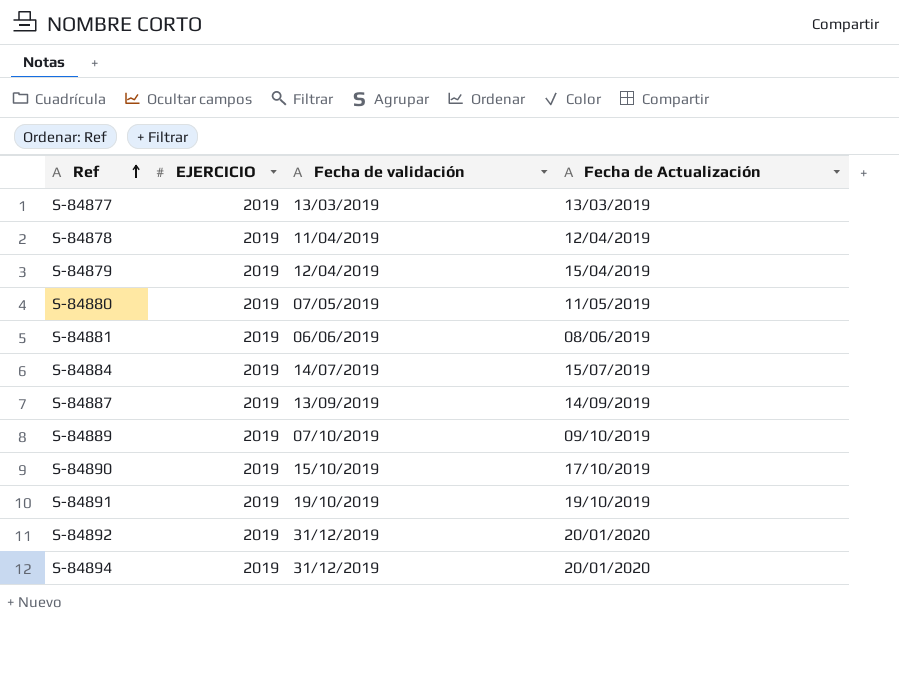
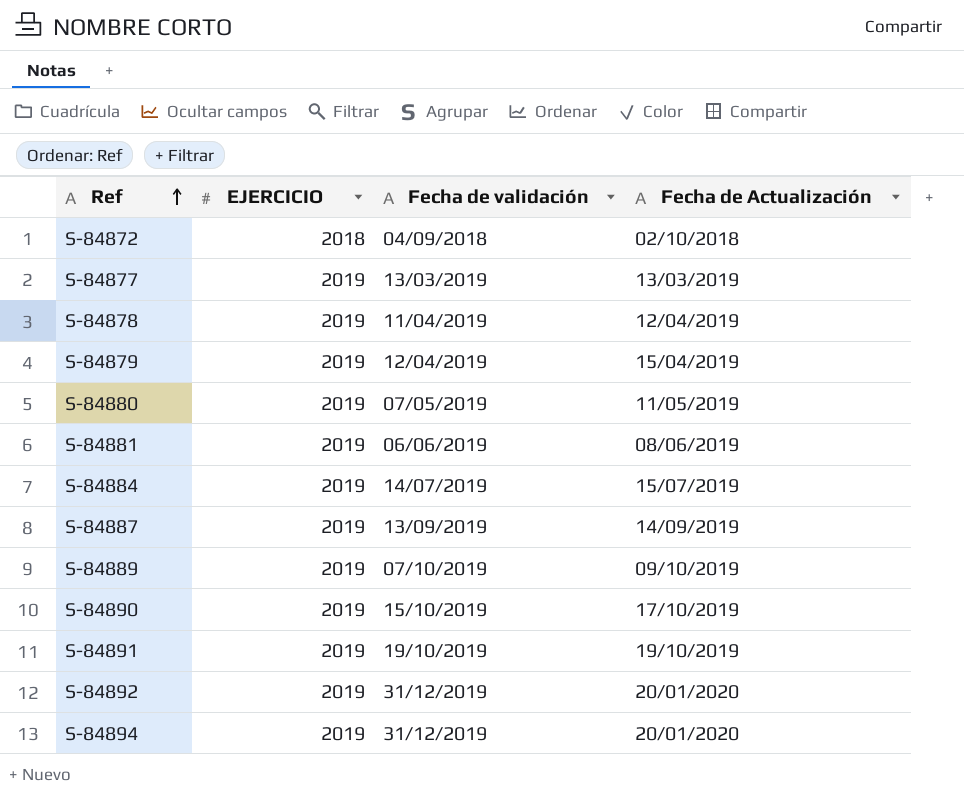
row S-84872: none -> 2018 | 04/09/2018 | 02/10/2018

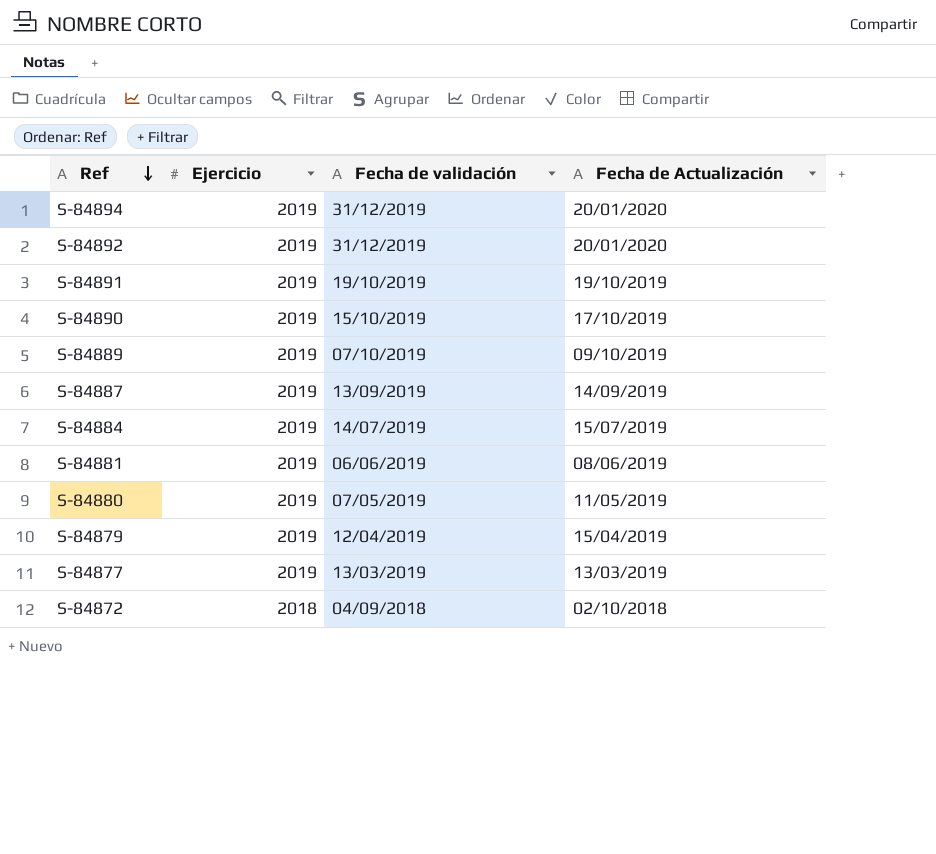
row order: Ref ascending -> Ref descending
column name: EJERCICIO -> Ejercicio
row S-84878: 2019 | 11/04/2019 | 12/04/2019 -> none

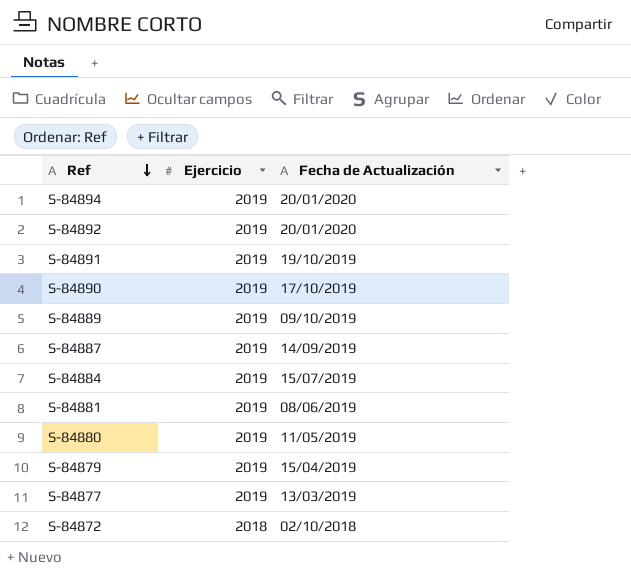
column Fecha de validación | position: 3 -> none

